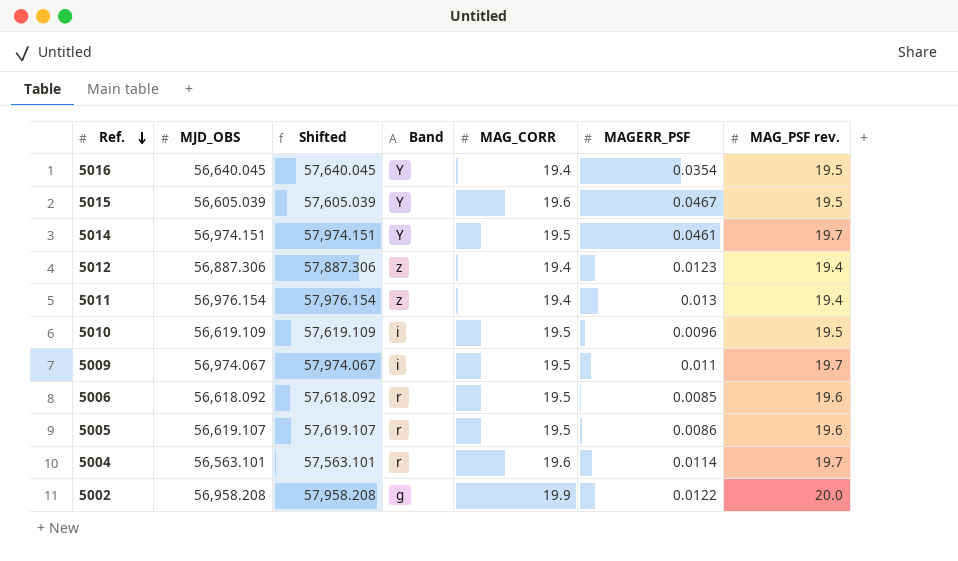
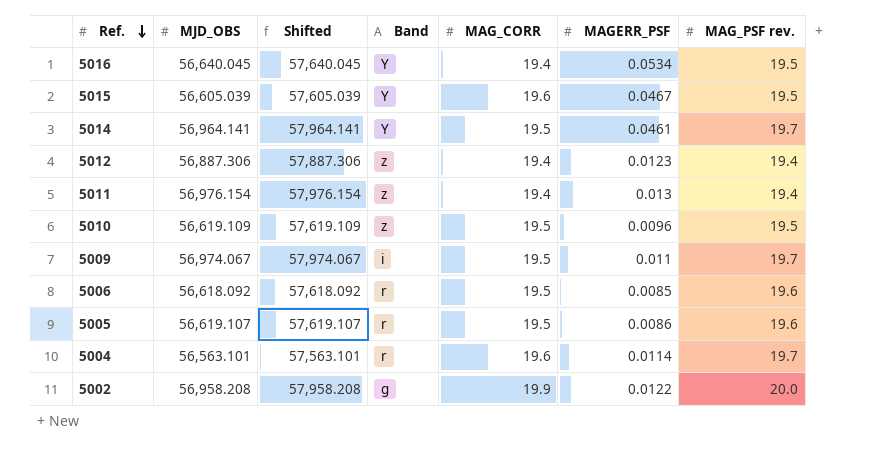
5016 | MAGERR_PSF: 0.0354 -> 0.0534
5014 | MJD_OBS: 56,974.151 -> 56,964.141
5014 | Shifted: 57,974.151 -> 57,964.141
5010 | Band: i -> z

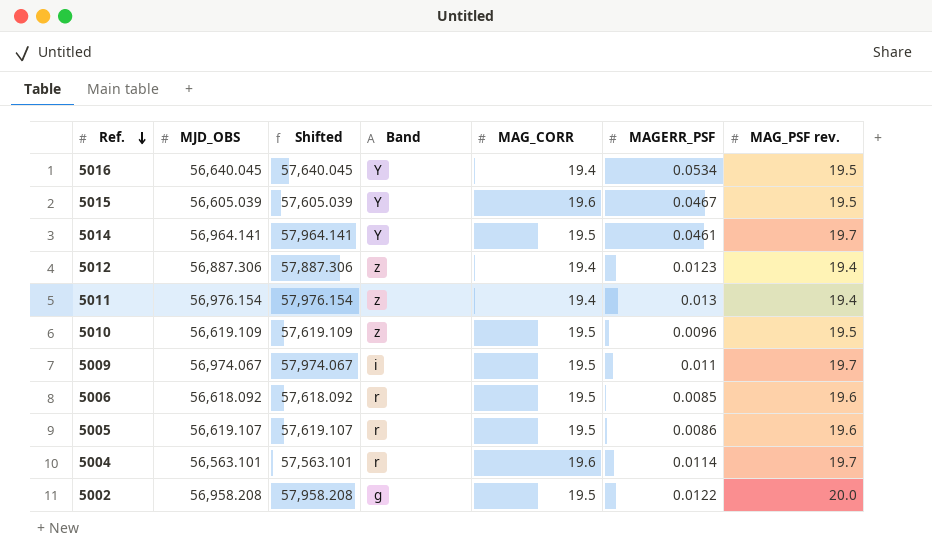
5002 | MAG_CORR: 19.9 -> 19.5

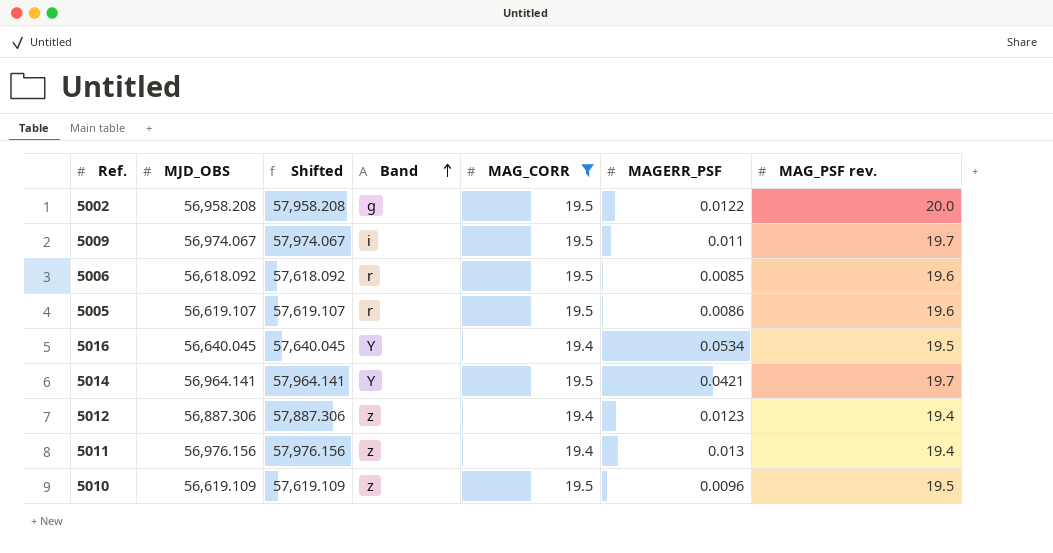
filter: none -> MAG_CORR != 19.6
row order: Ref. descending -> Band ascending
5014 | MAGERR_PSF: 0.0461 -> 0.0421
5011 | MJD_OBS: 56,976.154 -> 56,976.156
5011 | Shifted: 57,976.154 -> 57,976.156

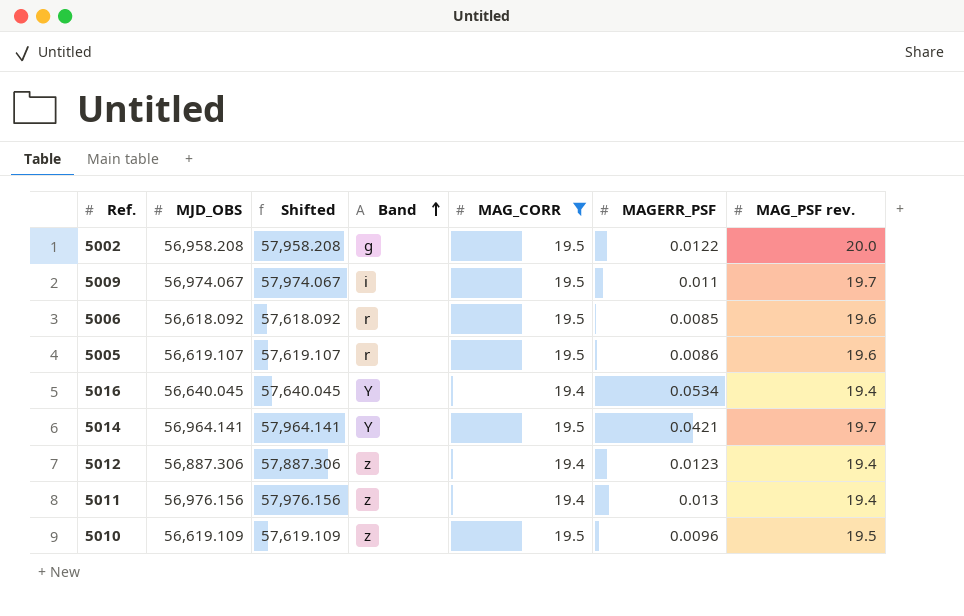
5016 | MAG_PSF rev.: 19.5 -> 19.4

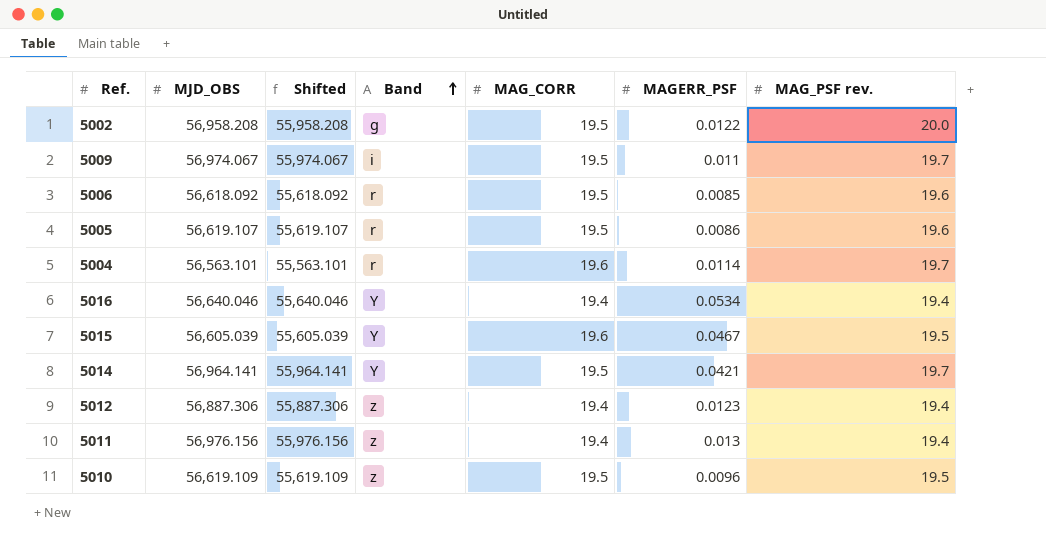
filter: MAG_CORR != 19.6 -> none
column Shifted | formula: [MJD_OBS] + 1000 -> [MJD_OBS] - 1000
5016 | MJD_OBS: 56,640.045 -> 56,640.046

